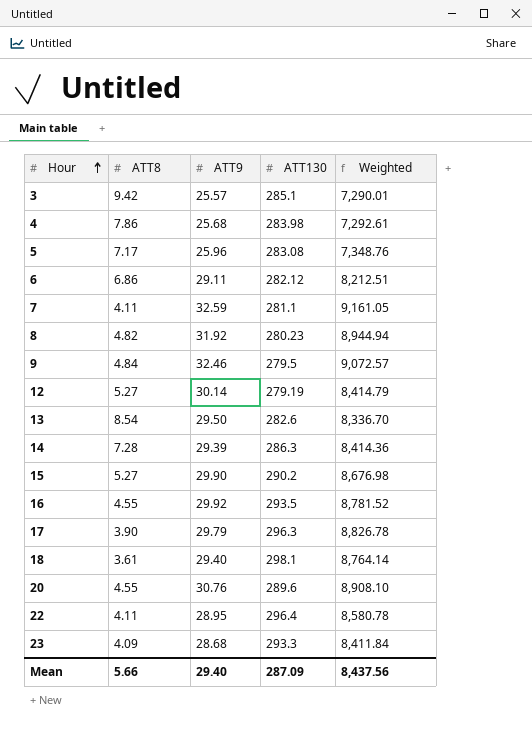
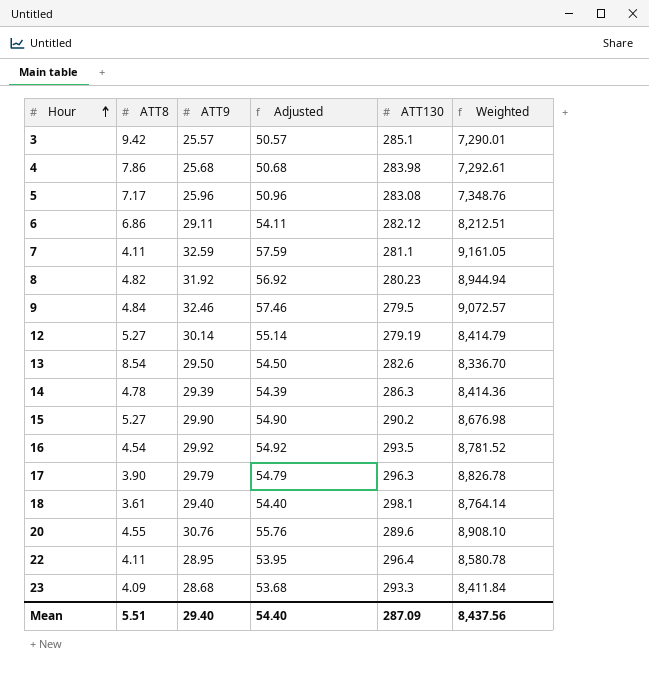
column Adjusted | formula: none -> [ATT9] + 25
14 | ATT8: 7.28 -> 4.78
16 | ATT8: 4.55 -> 4.54
Mean | ATT8: 5.66 -> 5.51

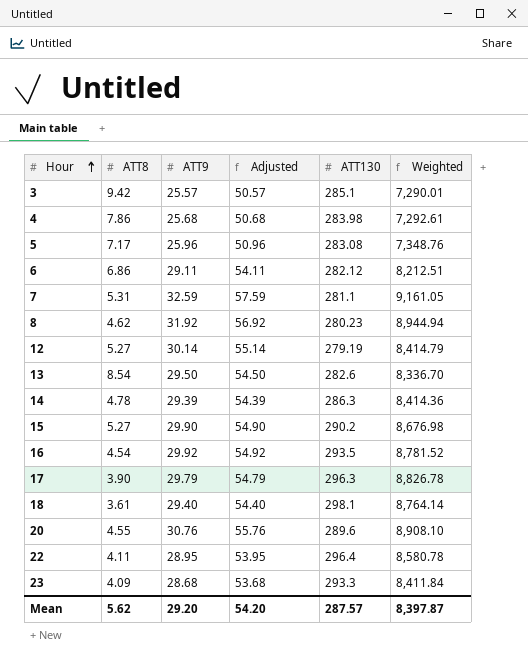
row 9: 4.84 | 32.46 | 57.46 | 279.5 | 9,072.57 -> none
7 | ATT8: 4.11 -> 5.31
8 | ATT8: 4.82 -> 4.62
Mean | ATT8: 5.51 -> 5.62
Mean | ATT9: 29.40 -> 29.20
Mean | Adjusted: 54.40 -> 54.20
Mean | ATT130: 287.09 -> 287.57
Mean | Weighted: 8,437.56 -> 8,397.87

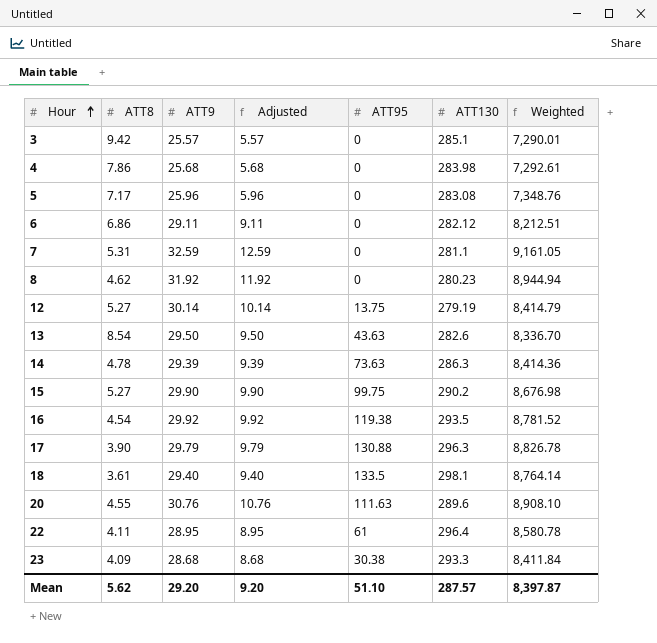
column Adjusted | formula: [ATT9] + 25 -> [ATT9] - 20
column ATT95 | position: none -> 5
Mean | Adjusted: 54.20 -> 9.20

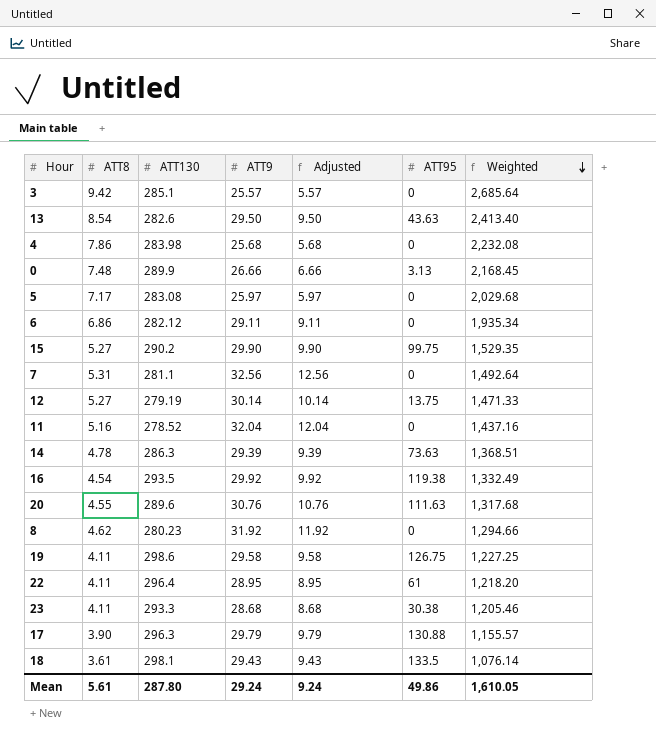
row order: Hour ascending -> Weighted descending
column ATT130 | position: 6 -> 3
column Weighted | formula: [ATT9] * [ATT130] -> [ATT8] * [ATT130]
row 0: none -> 7.48 | 289.9 | 26.66 | 6.66 | 3.13 | 2,168.45
5 | ATT9: 25.96 -> 25.97
5 | Adjusted: 5.96 -> 5.97
7 | ATT9: 32.59 -> 32.56
7 | Adjusted: 12.59 -> 12.56
row 11: none -> 5.16 | 278.52 | 32.04 | 12.04 | 0 | 1,437.16
row 19: none -> 4.11 | 298.6 | 29.58 | 9.58 | 126.75 | 1,227.25
23 | ATT8: 4.09 -> 4.11
18 | ATT9: 29.40 -> 29.43
18 | Adjusted: 9.40 -> 9.43
Mean | ATT8: 5.62 -> 5.61
Mean | ATT130: 287.57 -> 287.80
Mean | ATT9: 29.20 -> 29.24
Mean | Adjusted: 9.20 -> 9.24
Mean | ATT95: 51.10 -> 49.86
Mean | Weighted: 8,397.87 -> 1,610.05

